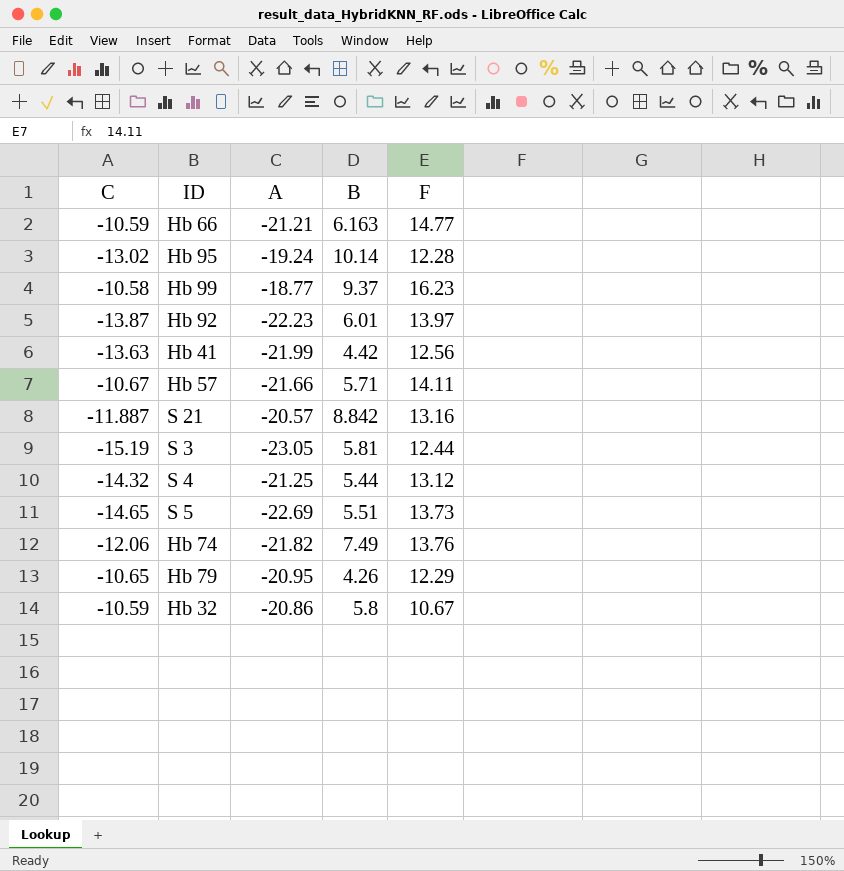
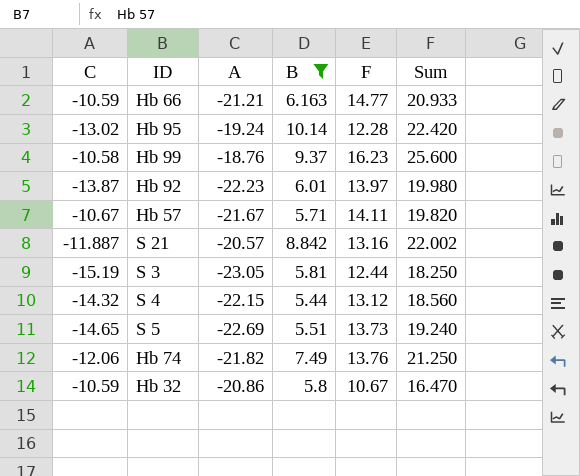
filter: none -> B >= 5.44
column Sum | formula: none -> [B] + [F]
Hb 99 | A: -18.77 -> -18.76
Hb 57 | A: -21.66 -> -21.67
S 4 | A: -21.25 -> -22.15

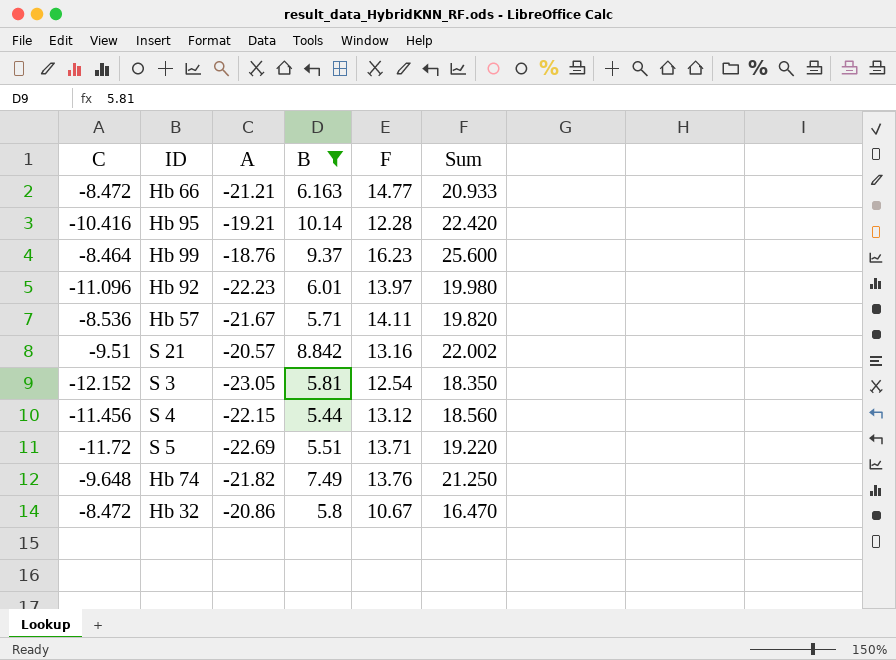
Hb 66 | C: -10.59 -> -8.472
Hb 95 | C: -13.02 -> -10.416
Hb 95 | A: -19.24 -> -19.21
Hb 99 | C: -10.58 -> -8.464
Hb 92 | C: -13.87 -> -11.096
Hb 57 | C: -10.67 -> -8.536
S 21 | C: -11.887 -> -9.51
S 3 | C: -15.19 -> -12.152
S 3 | F: 12.44 -> 12.54
S 3 | Sum: 18.250 -> 18.350
S 4 | C: -14.32 -> -11.456
S 5 | C: -14.65 -> -11.72
S 5 | F: 13.73 -> 13.71
S 5 | Sum: 19.240 -> 19.220
Hb 74 | C: -12.06 -> -9.648
Hb 32 | C: -10.59 -> -8.472

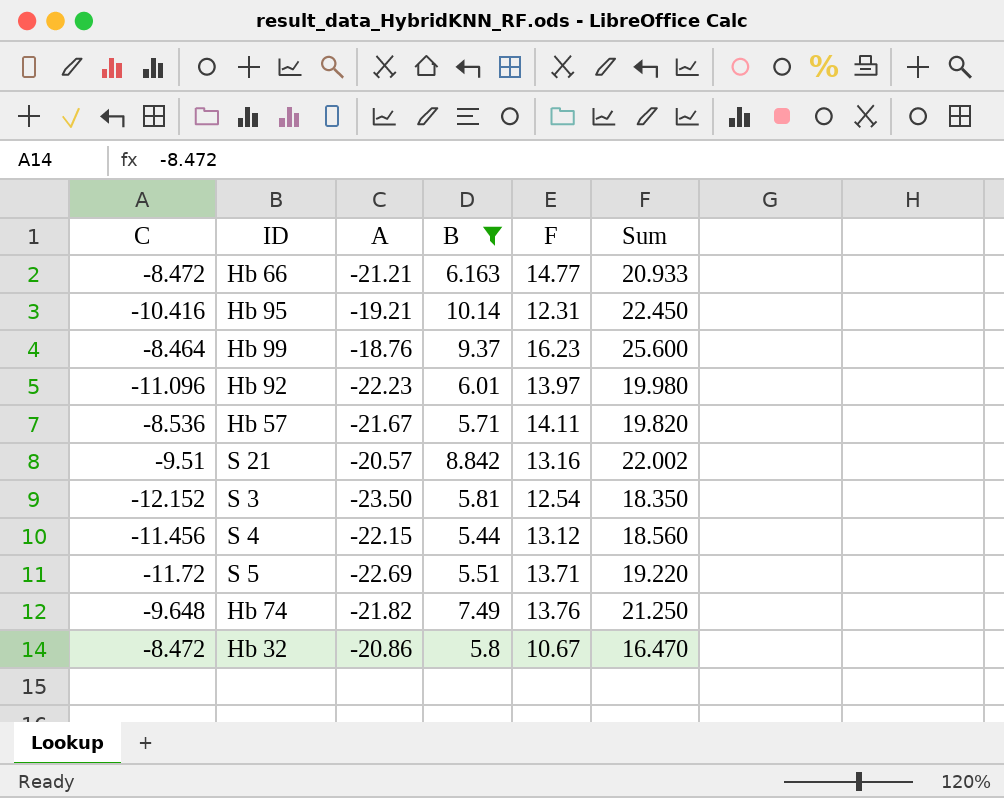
Hb 95 | F: 12.28 -> 12.31
Hb 95 | Sum: 22.420 -> 22.450
S 3 | A: -23.05 -> -23.50

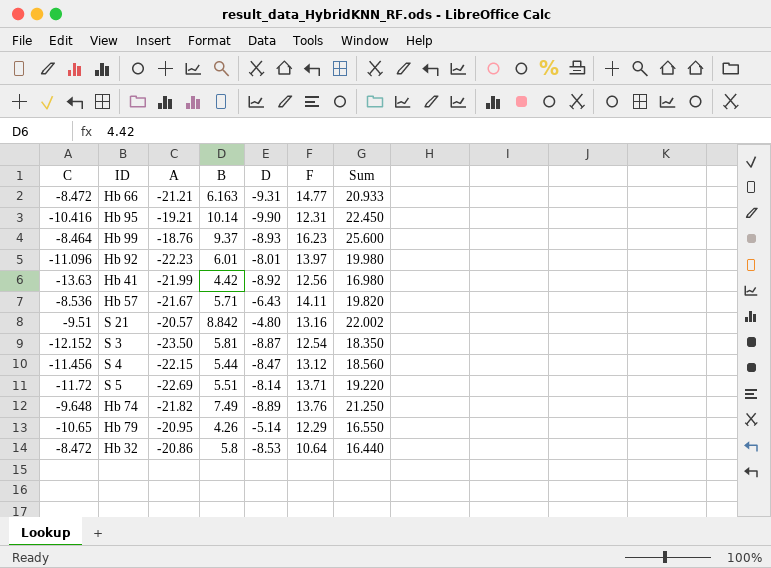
filter: B >= 5.44 -> none
column D | position: none -> 5
Hb 32 | F: 10.67 -> 10.64
Hb 32 | Sum: 16.470 -> 16.440

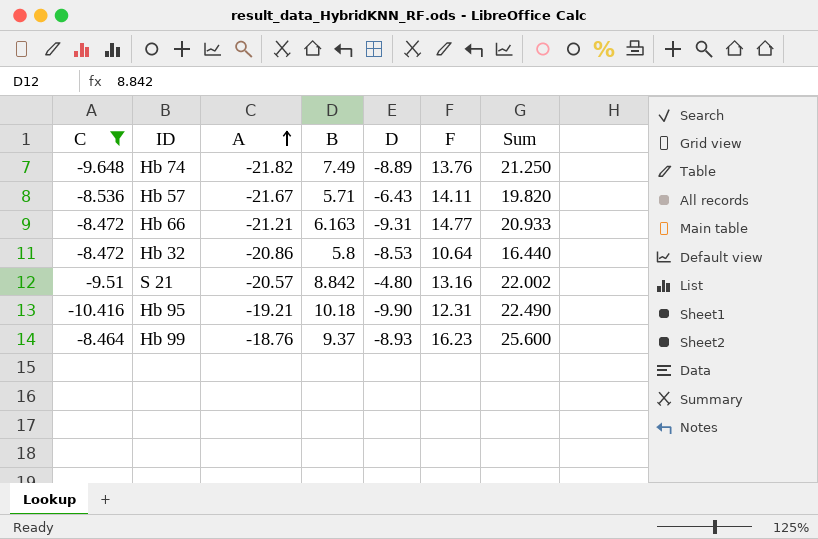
filter: none -> C >= -10.416
row order: none -> A ascending
Hb 95 | B: 10.14 -> 10.18
Hb 95 | Sum: 22.450 -> 22.490

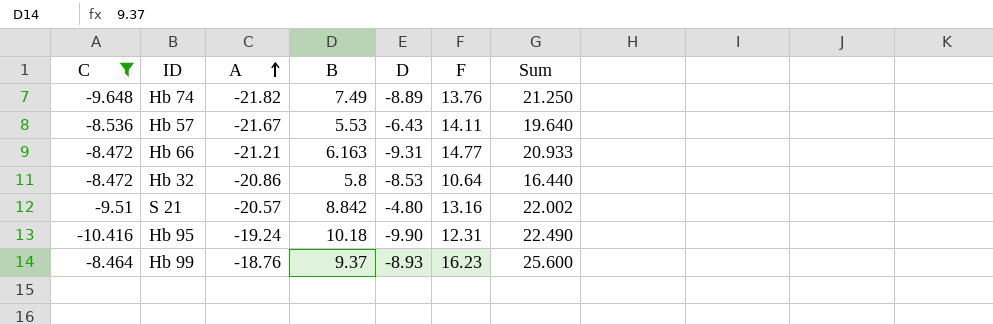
Hb 57 | B: 5.71 -> 5.53
Hb 57 | Sum: 19.820 -> 19.640
Hb 95 | A: -19.21 -> -19.24

